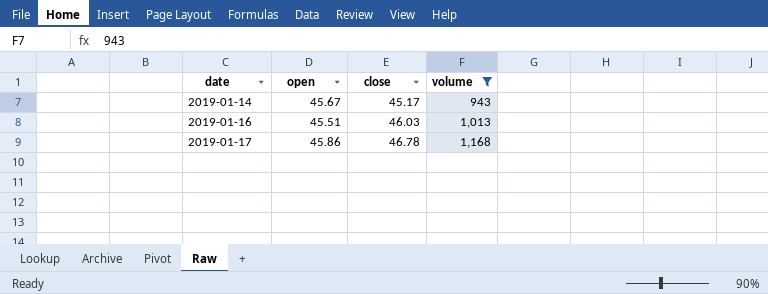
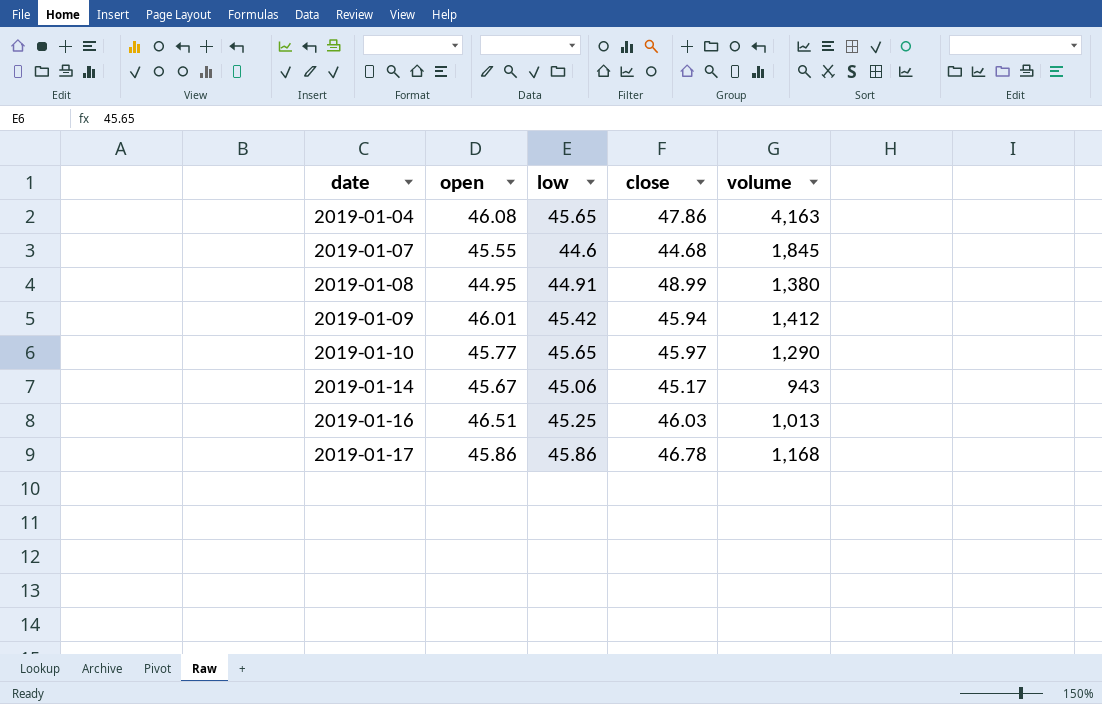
filter: volume <= 1,168 -> none
column low | position: none -> 3
2019-01-16 | open: 45.51 -> 46.51

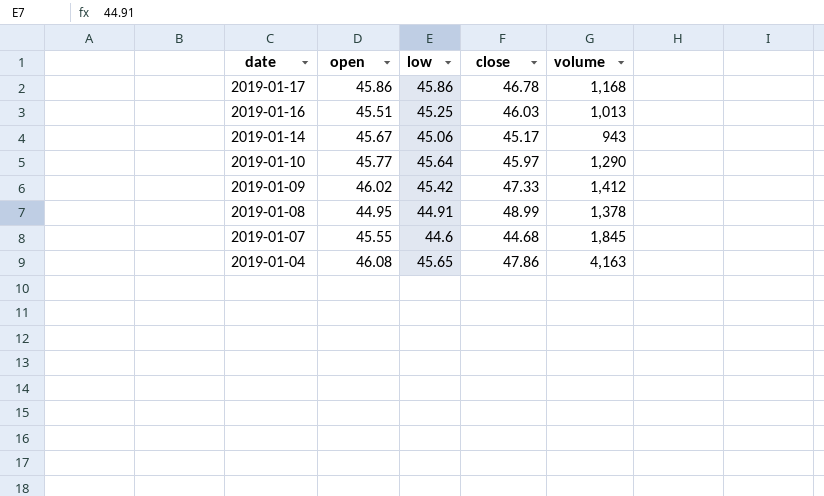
row order: date ascending -> date descending
2019-01-16 | open: 46.51 -> 45.51
2019-01-10 | low: 45.65 -> 45.64
2019-01-09 | open: 46.01 -> 46.02
2019-01-09 | close: 45.94 -> 47.33
2019-01-08 | volume: 1,380 -> 1,378

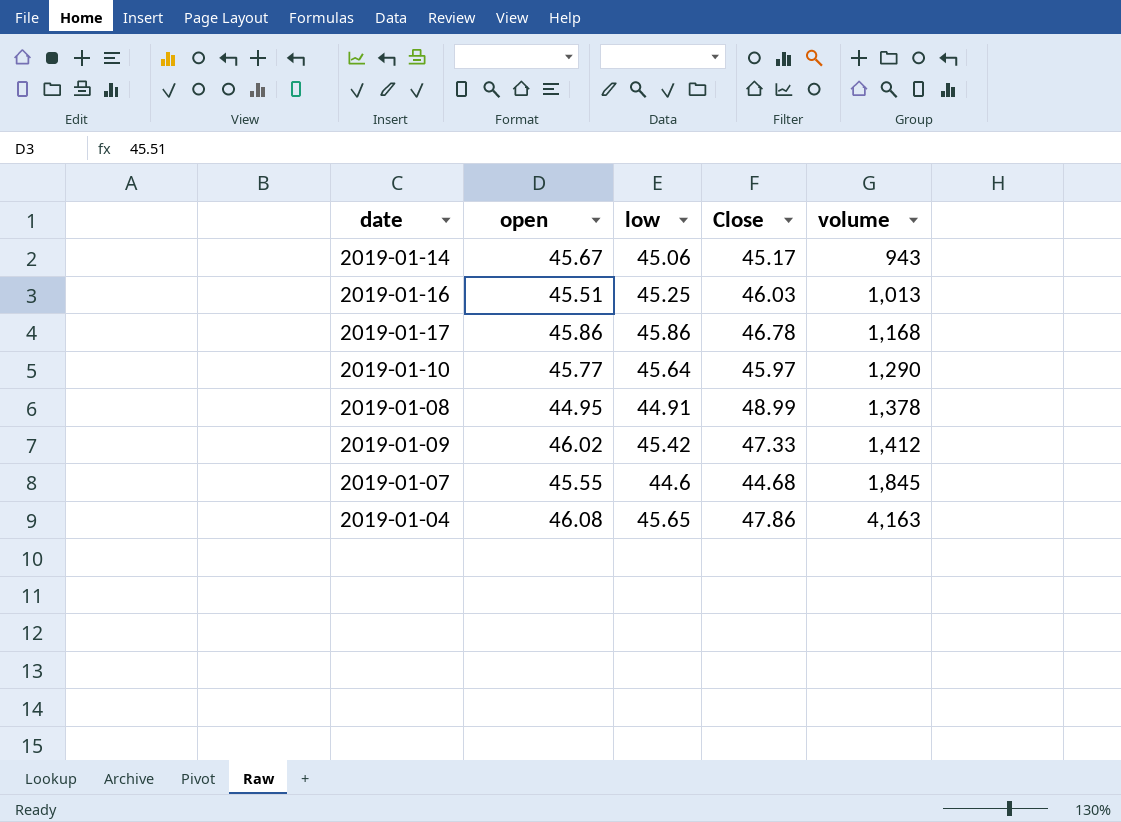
row order: date descending -> volume ascending
column name: close -> Close

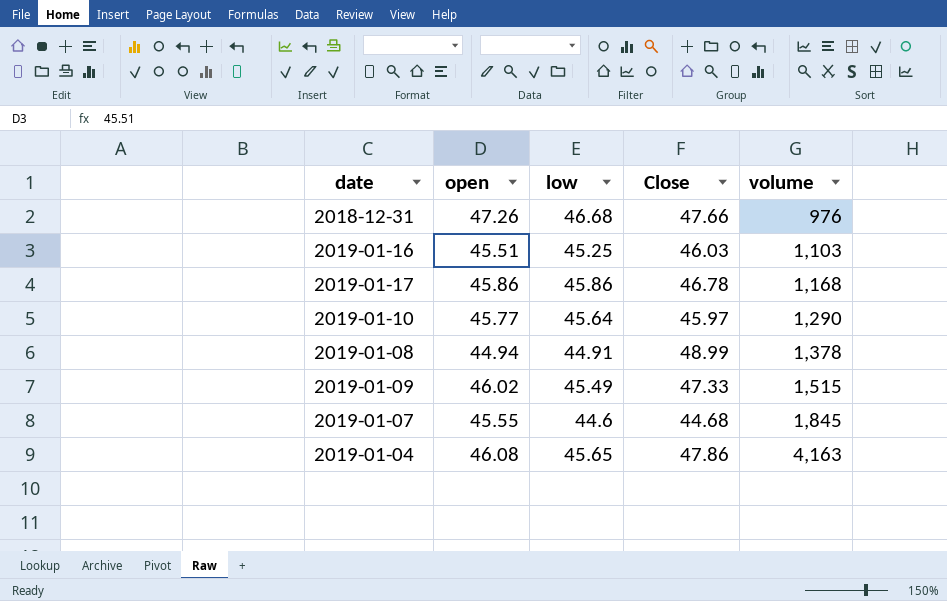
row 2019-01-14: 45.67 | 45.06 | 45.17 | 943 -> none
row 2018-12-31: none -> 47.26 | 46.68 | 47.66 | 976
2019-01-16 | volume: 1,013 -> 1,103
2019-01-08 | open: 44.95 -> 44.94
2019-01-09 | low: 45.42 -> 45.49
2019-01-09 | volume: 1,412 -> 1,515

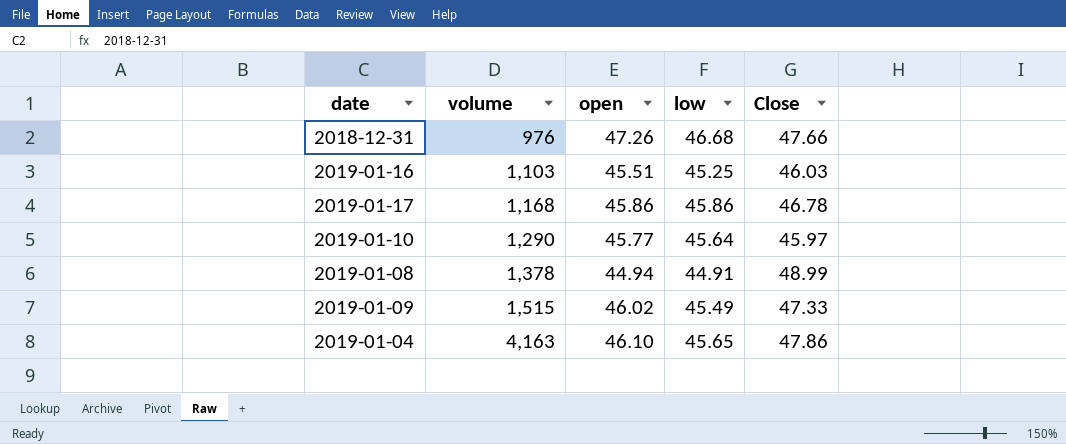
column volume | position: 5 -> 2
row 2019-01-07: 45.55 | 44.6 | 44.68 | 1,845 -> none
2019-01-04 | open: 46.08 -> 46.10

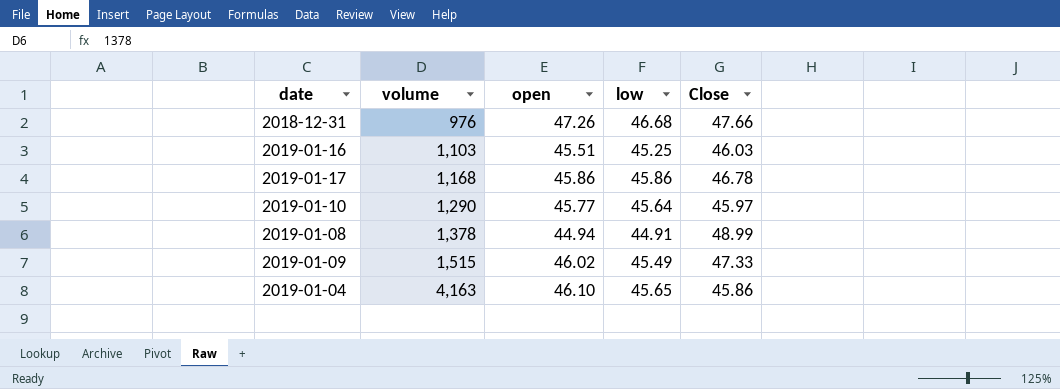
2019-01-04 | Close: 47.86 -> 45.86

